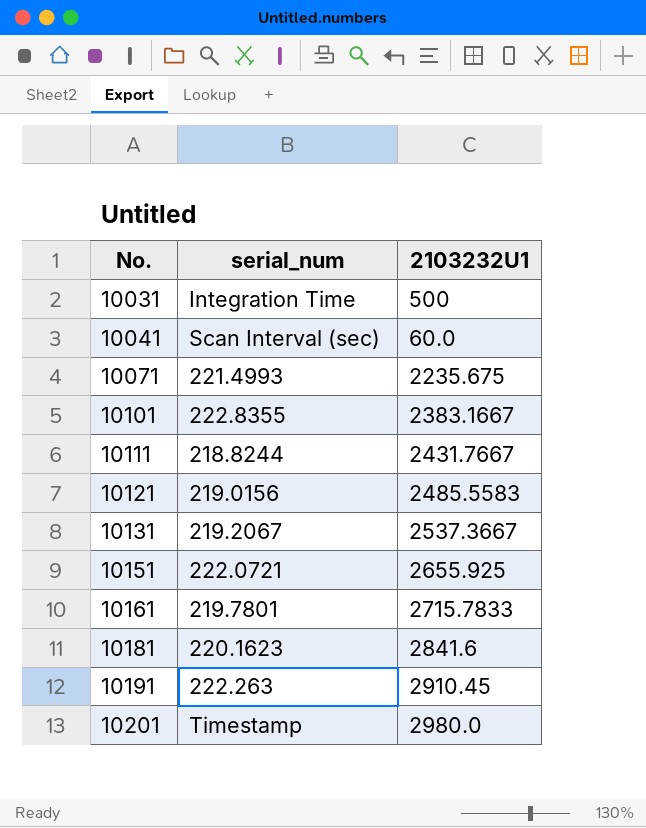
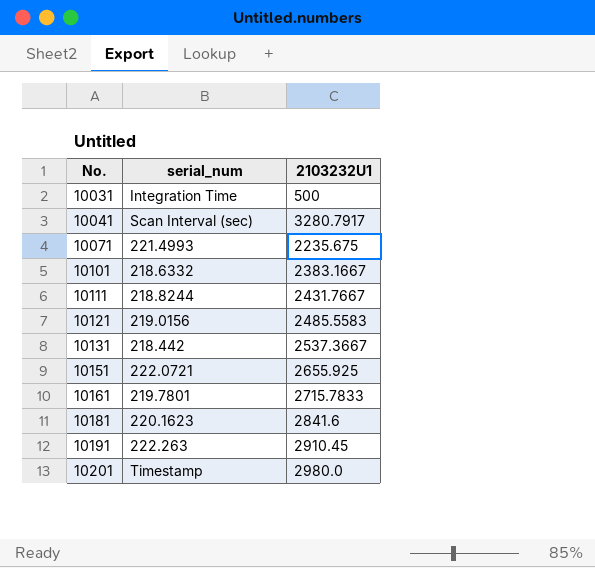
10041 | 2103232U1: 60.0 -> 3280.7917
10101 | serial_num: 222.8355 -> 218.6332
10131 | serial_num: 219.2067 -> 218.442

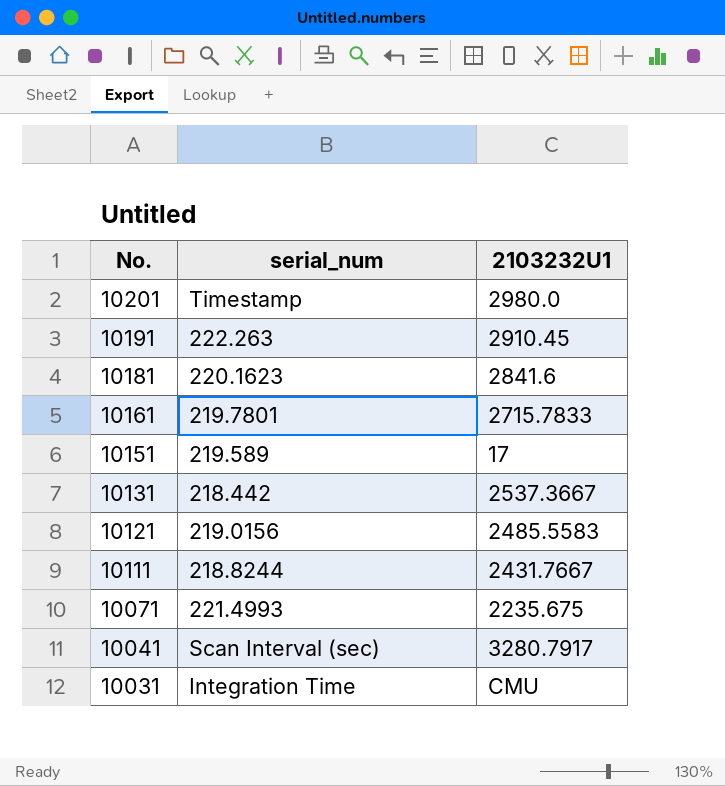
row order: No. ascending -> No. descending
row 10101: 218.6332 | 2383.1667 -> none
10151 | serial_num: 222.0721 -> 219.589
10151 | 2103232U1: 2655.925 -> 17
10031 | 2103232U1: 500 -> CMU

